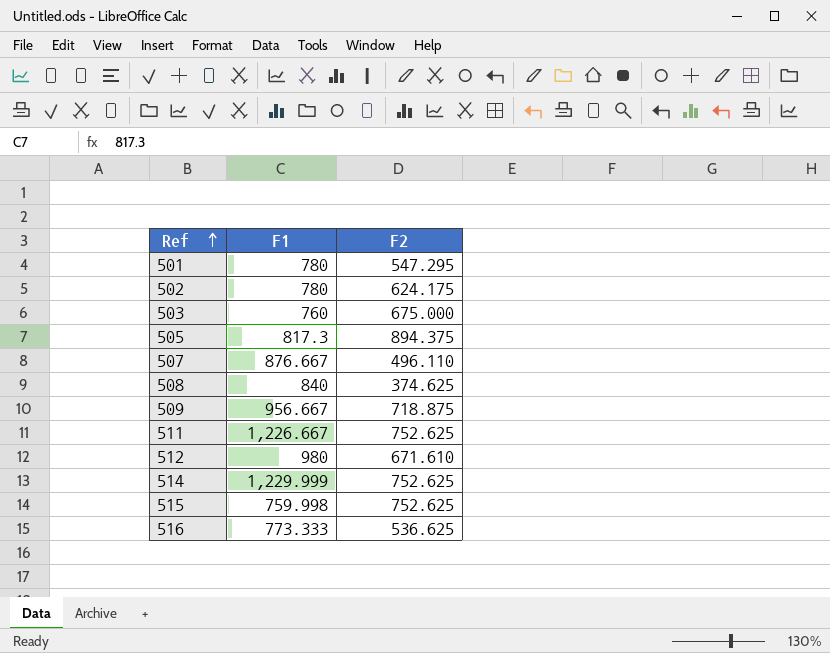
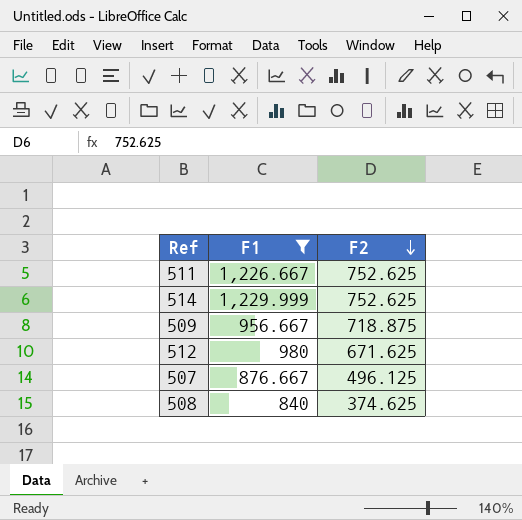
filter: none -> F1 >= 840
row order: Ref ascending -> F2 descending
512 | F2: 671.610 -> 671.625
507 | F2: 496.110 -> 496.125

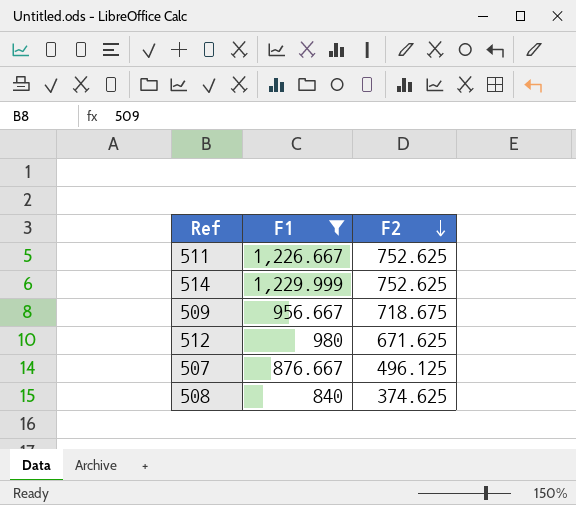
509 | F2: 718.875 -> 718.675

